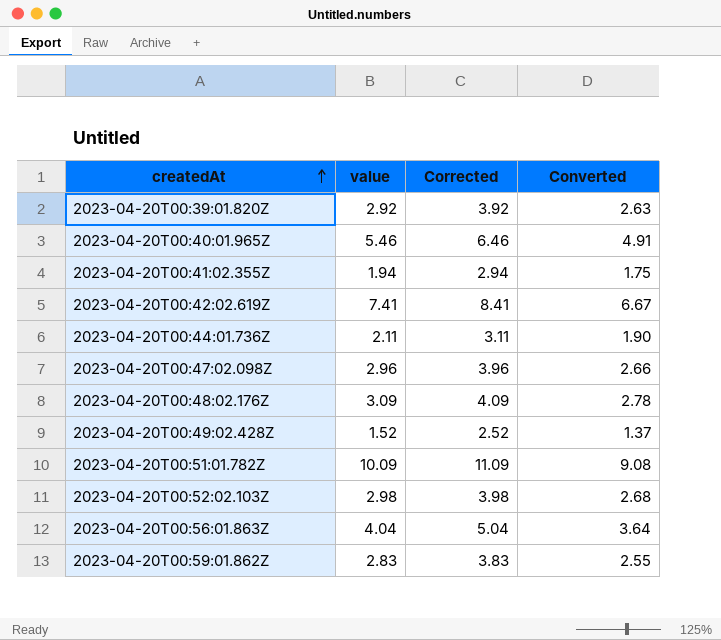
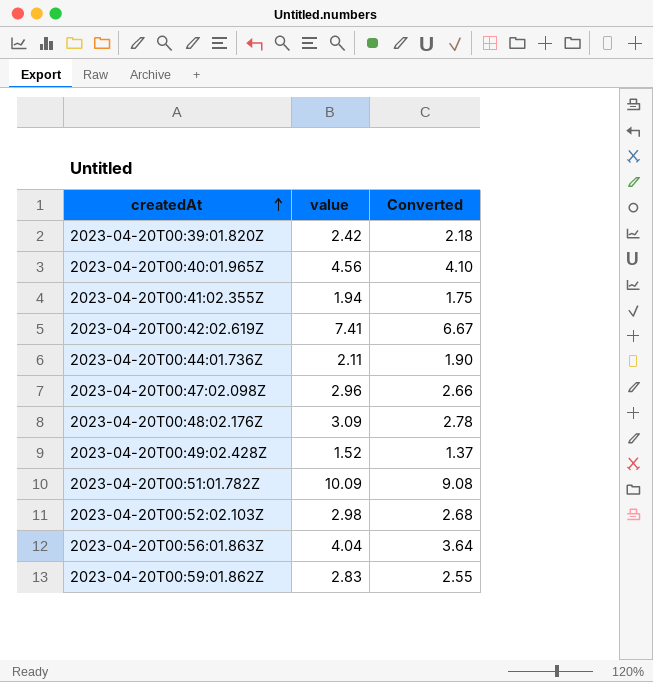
column Corrected | formula: [value] + 1 -> none
2023-04-20T00:39:01.820Z | value: 2.92 -> 2.42
2023-04-20T00:39:01.820Z | Converted: 2.63 -> 2.18
2023-04-20T00:40:01.965Z | value: 5.46 -> 4.56
2023-04-20T00:40:01.965Z | Converted: 4.91 -> 4.10

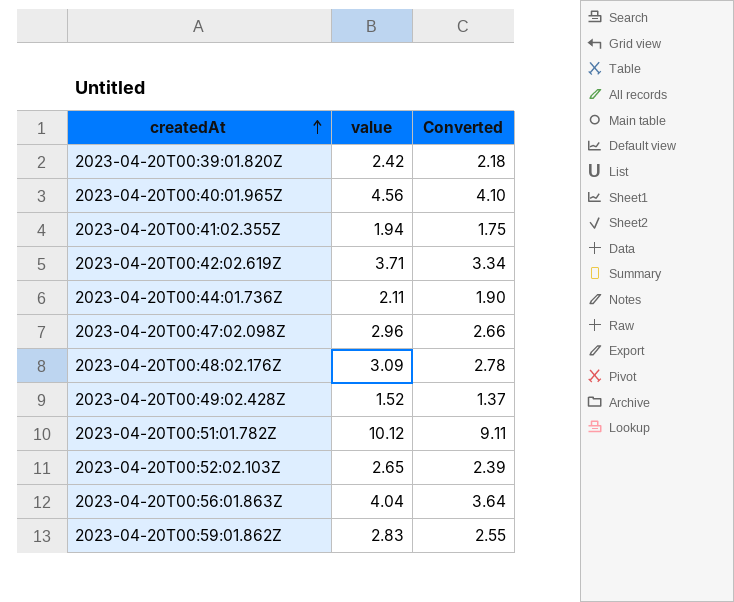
2023-04-20T00:42:02.619Z | value: 7.41 -> 3.71
2023-04-20T00:42:02.619Z | Converted: 6.67 -> 3.34
2023-04-20T00:51:01.782Z | value: 10.09 -> 10.12
2023-04-20T00:51:01.782Z | Converted: 9.08 -> 9.11
2023-04-20T00:52:02.103Z | value: 2.98 -> 2.65
2023-04-20T00:52:02.103Z | Converted: 2.68 -> 2.39

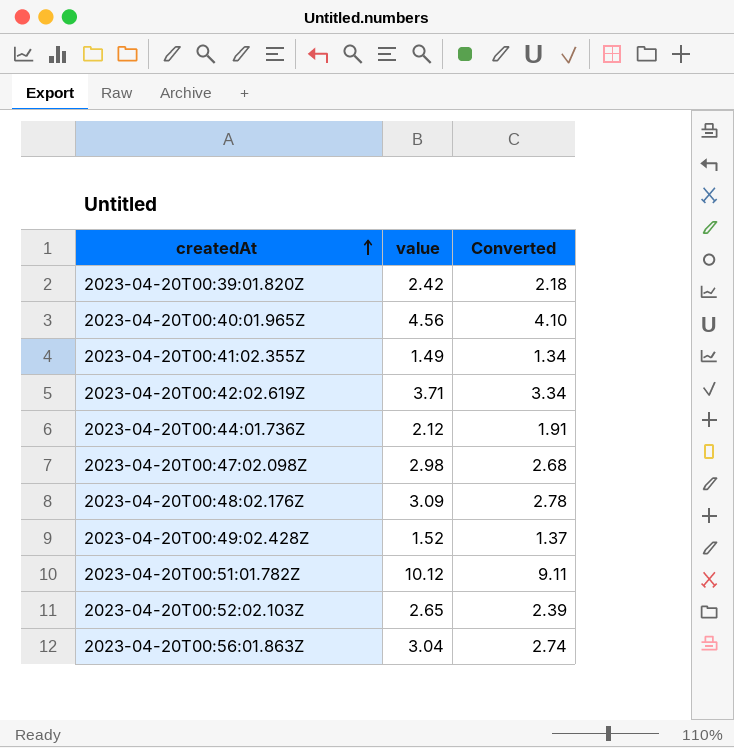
row 2023-04-20T00:59:01.862Z: 2.83 | 2.55 -> none
2023-04-20T00:41:02.355Z | value: 1.94 -> 1.49
2023-04-20T00:41:02.355Z | Converted: 1.75 -> 1.34
2023-04-20T00:44:01.736Z | value: 2.11 -> 2.12
2023-04-20T00:44:01.736Z | Converted: 1.90 -> 1.91
2023-04-20T00:47:02.098Z | value: 2.96 -> 2.98
2023-04-20T00:47:02.098Z | Converted: 2.66 -> 2.68
2023-04-20T00:56:01.863Z | value: 4.04 -> 3.04
2023-04-20T00:56:01.863Z | Converted: 3.64 -> 2.74

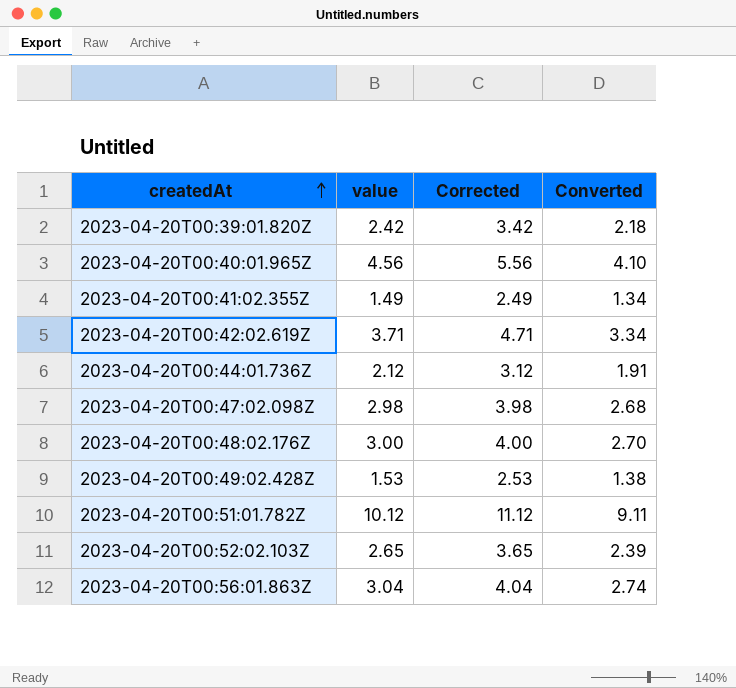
column Corrected | formula: none -> [value] + 1
2023-04-20T00:48:02.176Z | value: 3.09 -> 3.00
2023-04-20T00:48:02.176Z | Converted: 2.78 -> 2.70
2023-04-20T00:49:02.428Z | value: 1.52 -> 1.53
2023-04-20T00:49:02.428Z | Converted: 1.37 -> 1.38

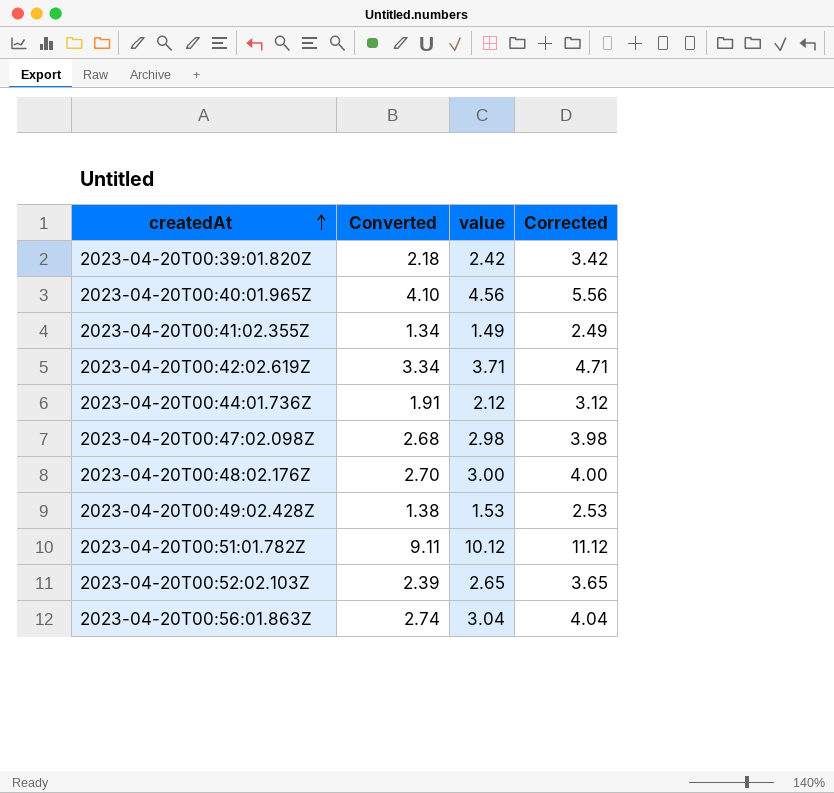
column Converted | position: 4 -> 2

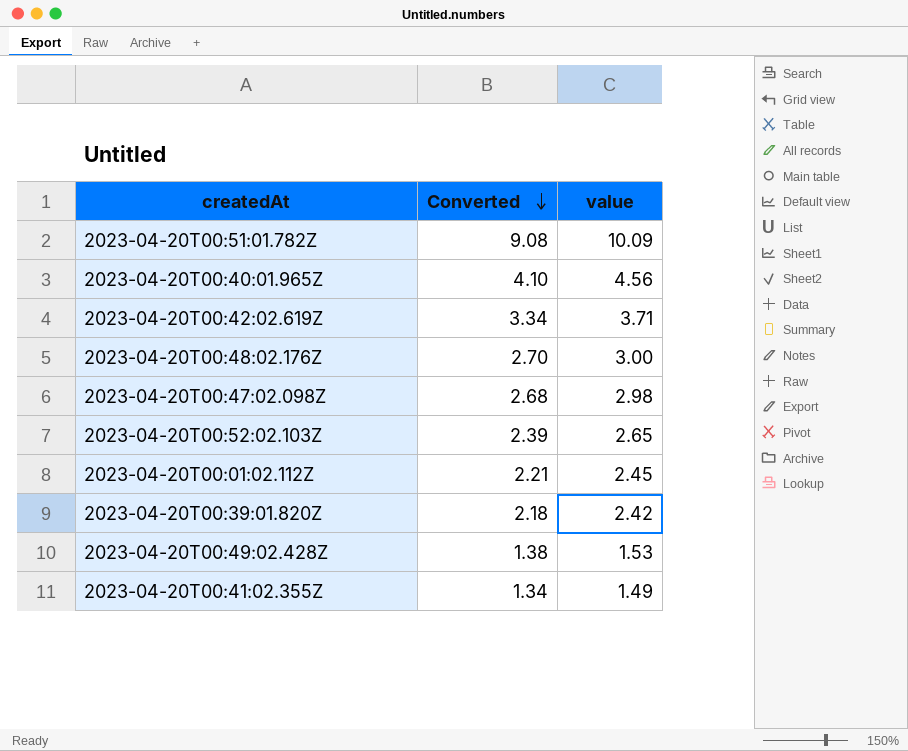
row order: createdAt ascending -> Converted descending
column Corrected | formula: [value] + 1 -> none
row 2023-04-20T00:44:01.736Z: 1.91 | 2.12 | 3.12 -> none
row 2023-04-20T00:56:01.863Z: 2.74 | 3.04 | 4.04 -> none
2023-04-20T00:51:01.782Z | Converted: 9.11 -> 9.08
2023-04-20T00:51:01.782Z | value: 10.12 -> 10.09
row 2023-04-20T00:01:02.112Z: none -> 2.21 | 2.45

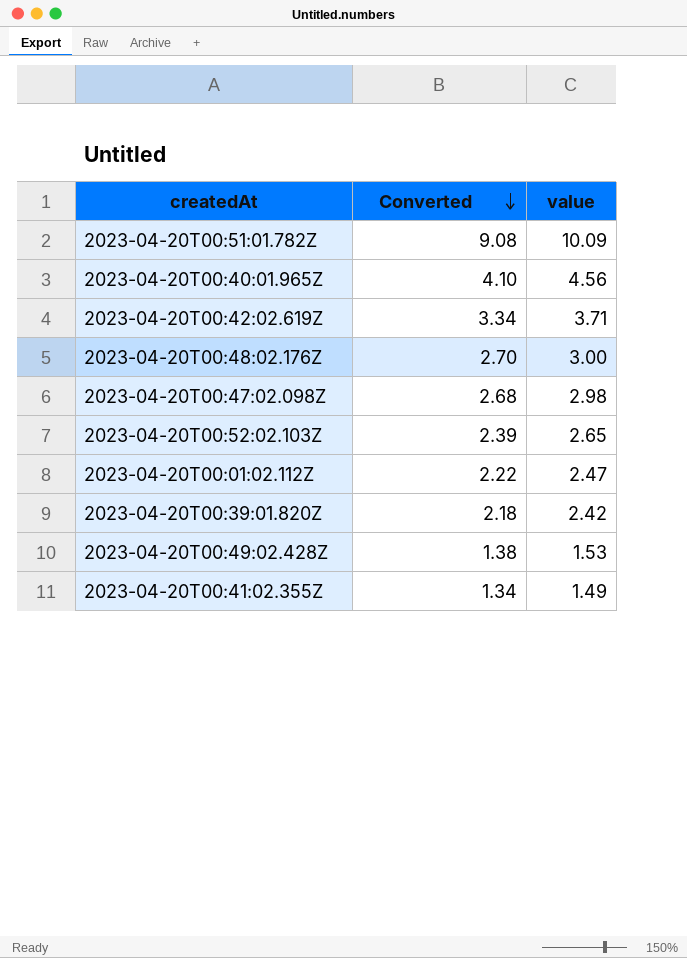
2023-04-20T00:01:02.112Z | Converted: 2.21 -> 2.22
2023-04-20T00:01:02.112Z | value: 2.45 -> 2.47

